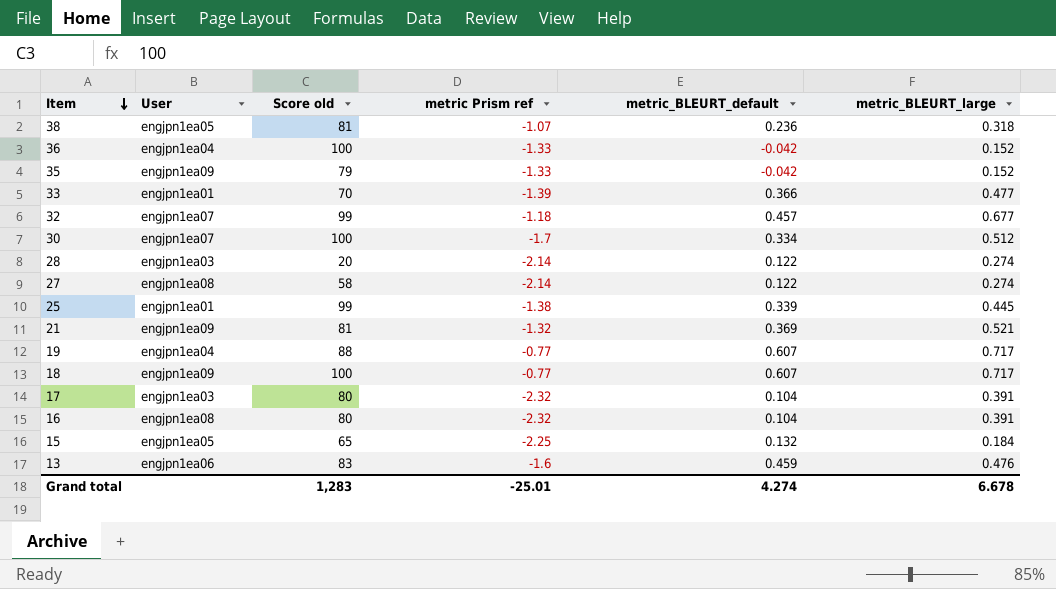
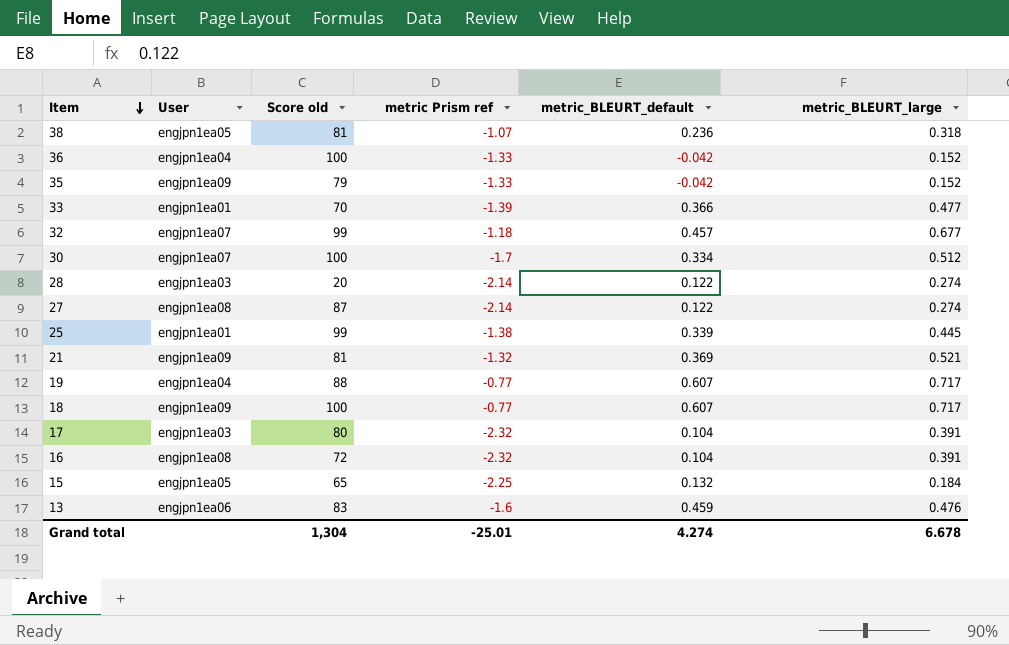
27 | Score old: 58 -> 87
16 | Score old: 80 -> 72
Grand total | Score old: 1,283 -> 1,304

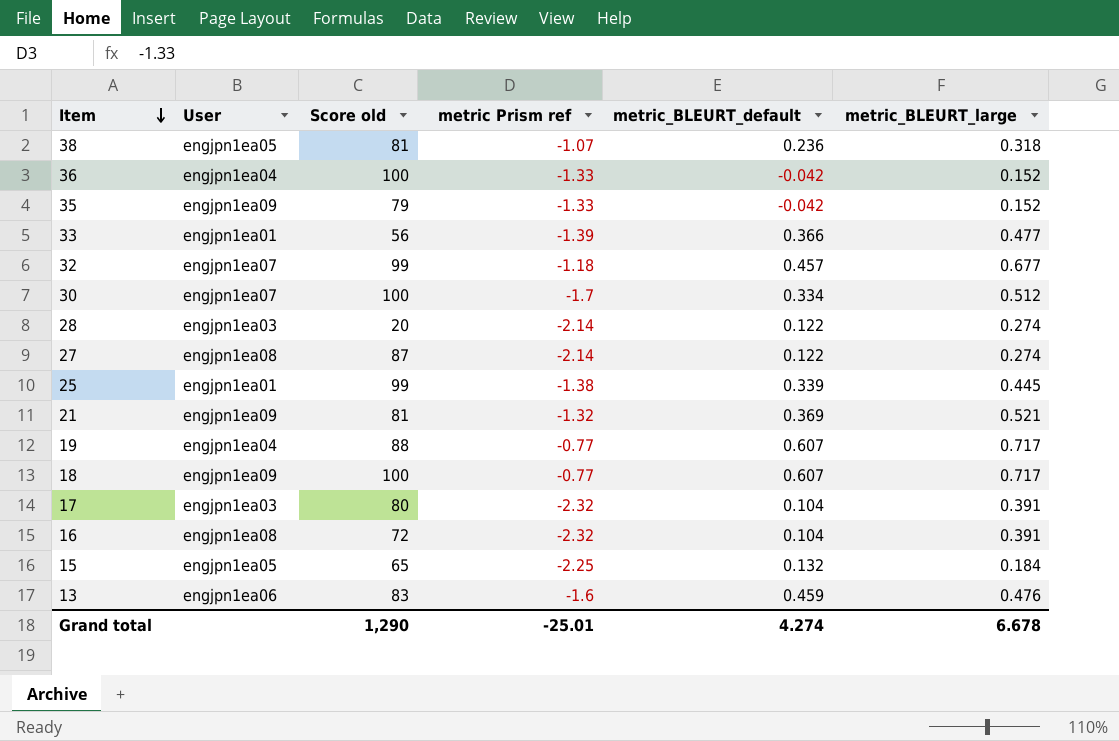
33 | Score old: 70 -> 56
Grand total | Score old: 1,304 -> 1,290

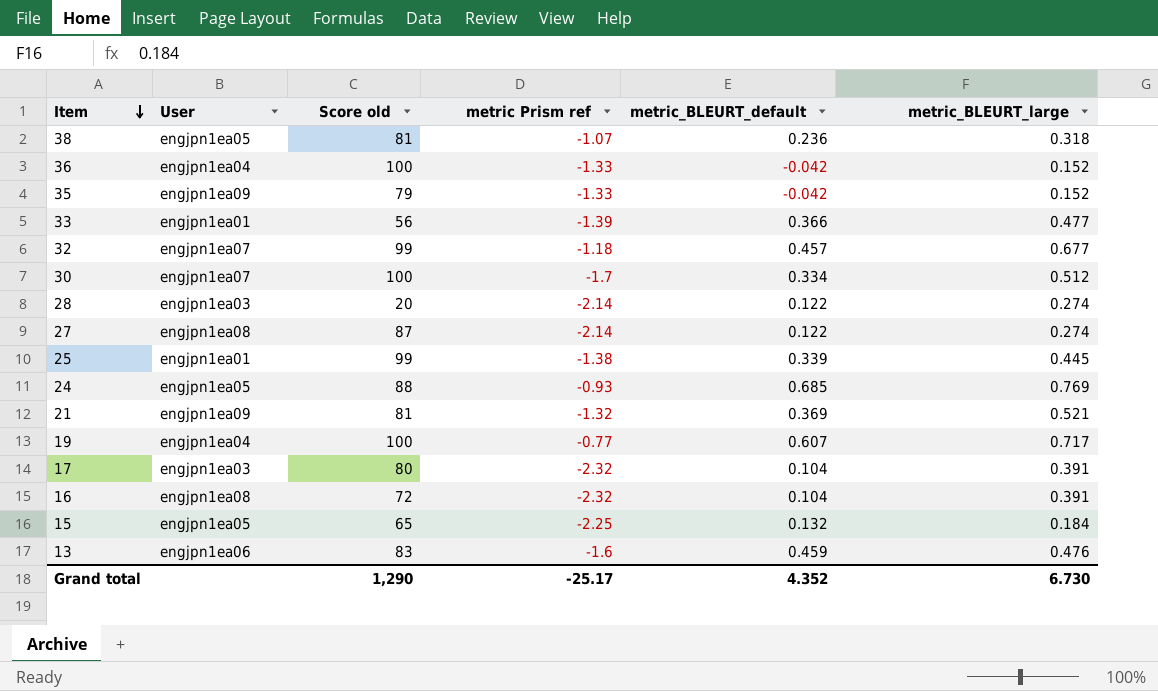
row 18: engjpn1ea09 | 100 | -0.77 | 0.607 | 0.717 -> none
row 24: none -> engjpn1ea05 | 88 | -0.93 | 0.685 | 0.769
19 | Score old: 88 -> 100
Grand total | metric Prism ref: -25.01 -> -25.17
Grand total | metric_BLEURT_default: 4.274 -> 4.352
Grand total | metric_BLEURT_large: 6.678 -> 6.730

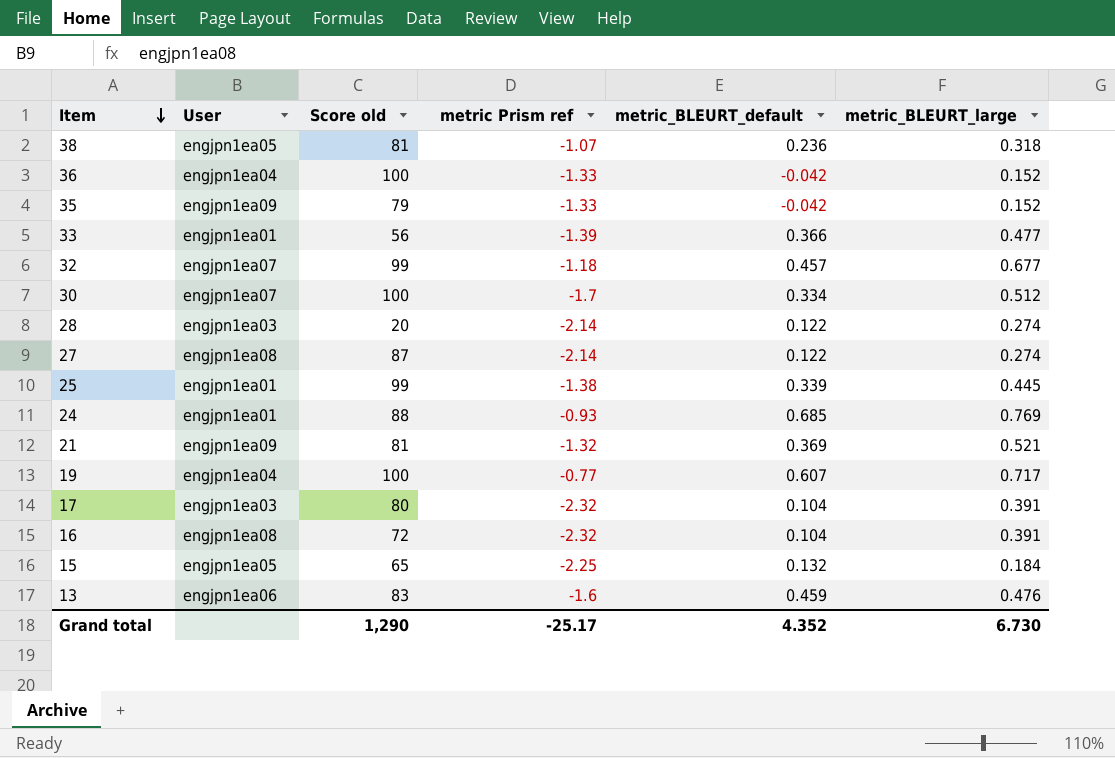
24 | User: engjpn1ea05 -> engjpn1ea01

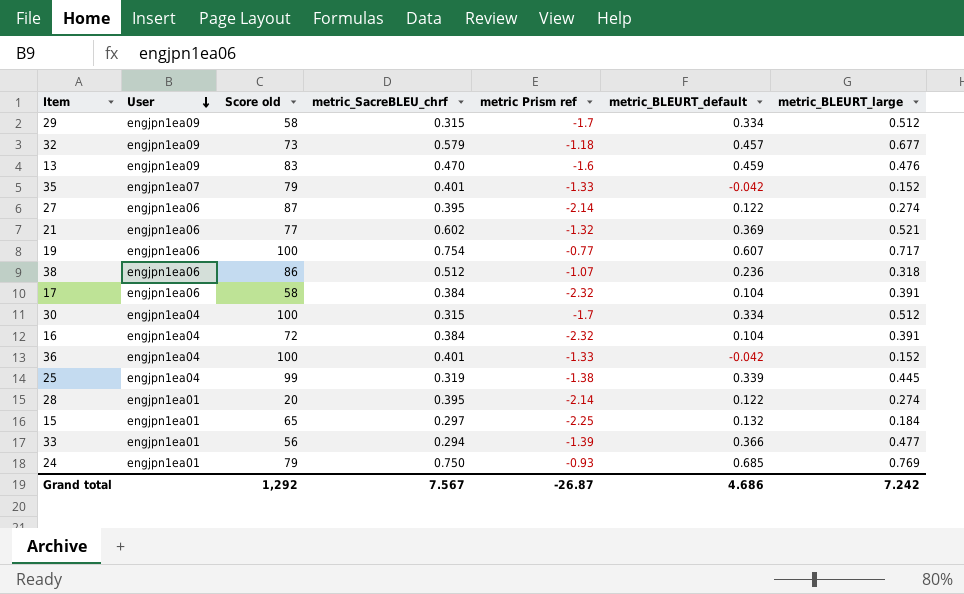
row order: Item descending -> User descending
column metric_SacreBLEU_chrf | position: none -> 4
row 29: none -> engjpn1ea09 | 58 | 0.315 | -1.7 | 0.334 | 0.512
32 | User: engjpn1ea07 -> engjpn1ea09
32 | Score old: 99 -> 73
13 | User: engjpn1ea06 -> engjpn1ea09
35 | User: engjpn1ea09 -> engjpn1ea07
27 | User: engjpn1ea08 -> engjpn1ea06
21 | User: engjpn1ea09 -> engjpn1ea06
21 | Score old: 81 -> 77
19 | User: engjpn1ea04 -> engjpn1ea06
38 | User: engjpn1ea05 -> engjpn1ea06
38 | Score old: 81 -> 86
17 | User: engjpn1ea03 -> engjpn1ea06
17 | Score old: 80 -> 58
30 | User: engjpn1ea07 -> engjpn1ea04
16 | User: engjpn1ea08 -> engjpn1ea04
25 | User: engjpn1ea01 -> engjpn1ea04
28 | User: engjpn1ea03 -> engjpn1ea01
15 | User: engjpn1ea05 -> engjpn1ea01
24 | Score old: 88 -> 79
Grand total | Score old: 1,290 -> 1,292
Grand total | metric Prism ref: -25.17 -> -26.87
Grand total | metric_BLEURT_default: 4.352 -> 4.686
Grand total | metric_BLEURT_large: 6.730 -> 7.242

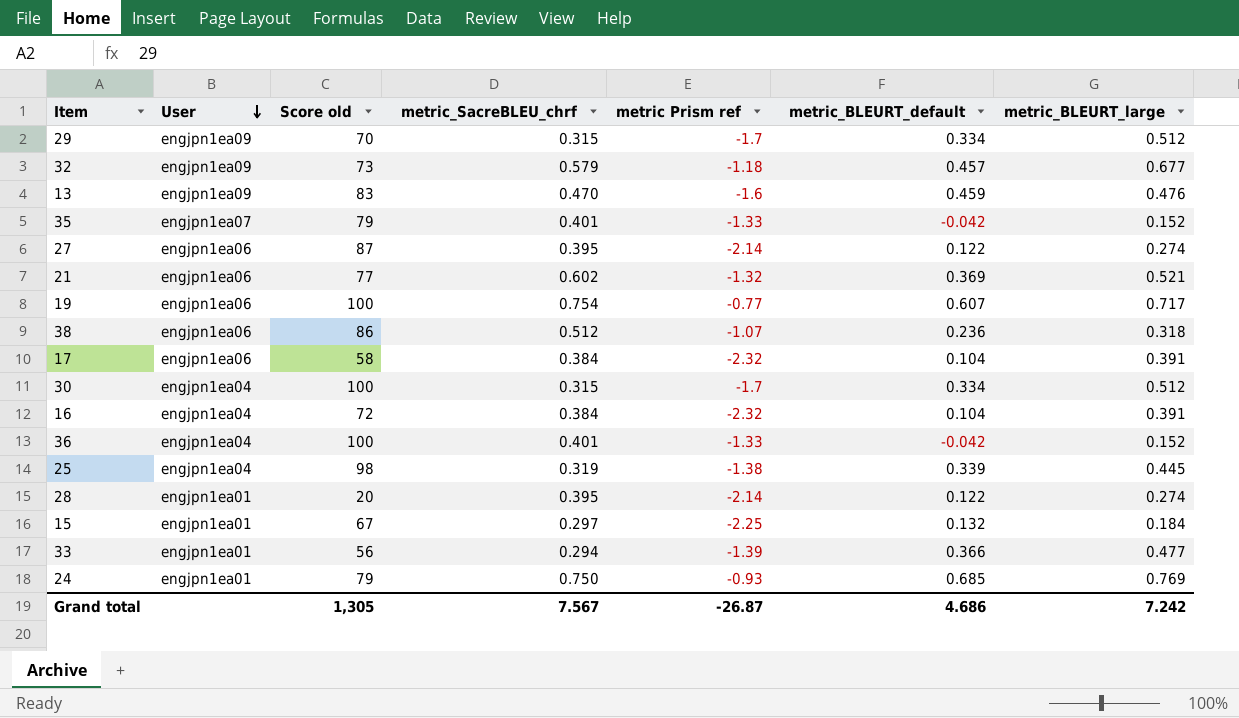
29 | Score old: 58 -> 70
25 | Score old: 99 -> 98
15 | Score old: 65 -> 67
Grand total | Score old: 1,292 -> 1,305

